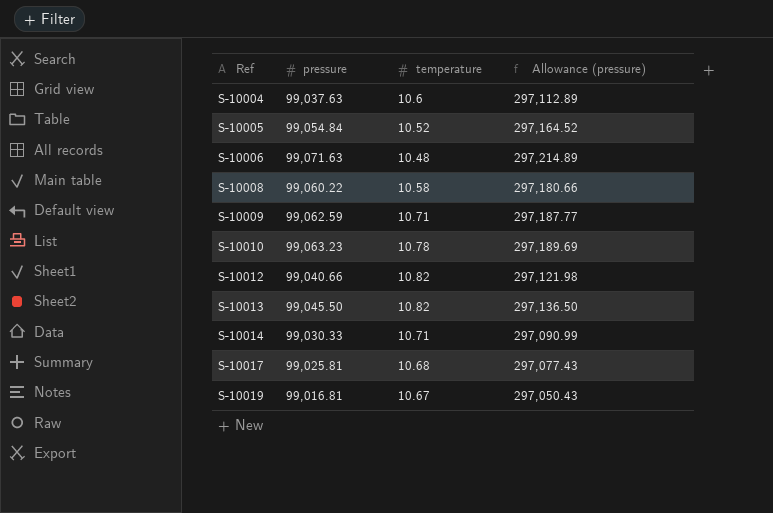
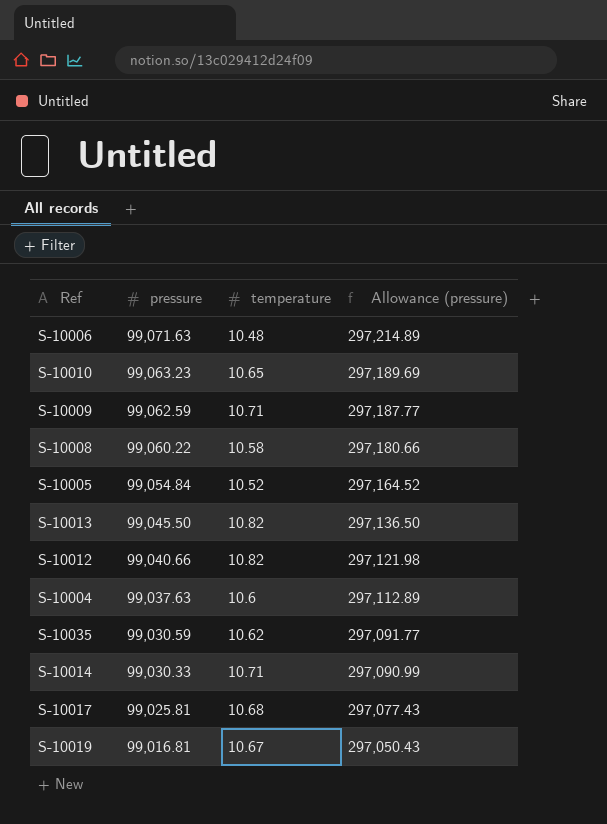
row order: Ref ascending -> pressure descending
S-10010 | temperature: 10.78 -> 10.65
row S-10035: none -> 99,030.59 | 10.62 | 297,091.77

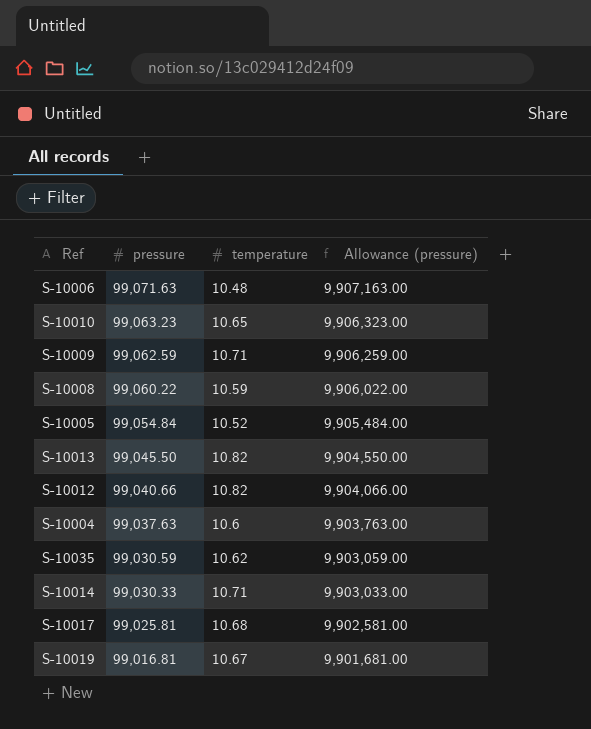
column Allowance (pressure) | formula: [pressure] * 3 -> [pressure] * 100
S-10008 | temperature: 10.58 -> 10.59

